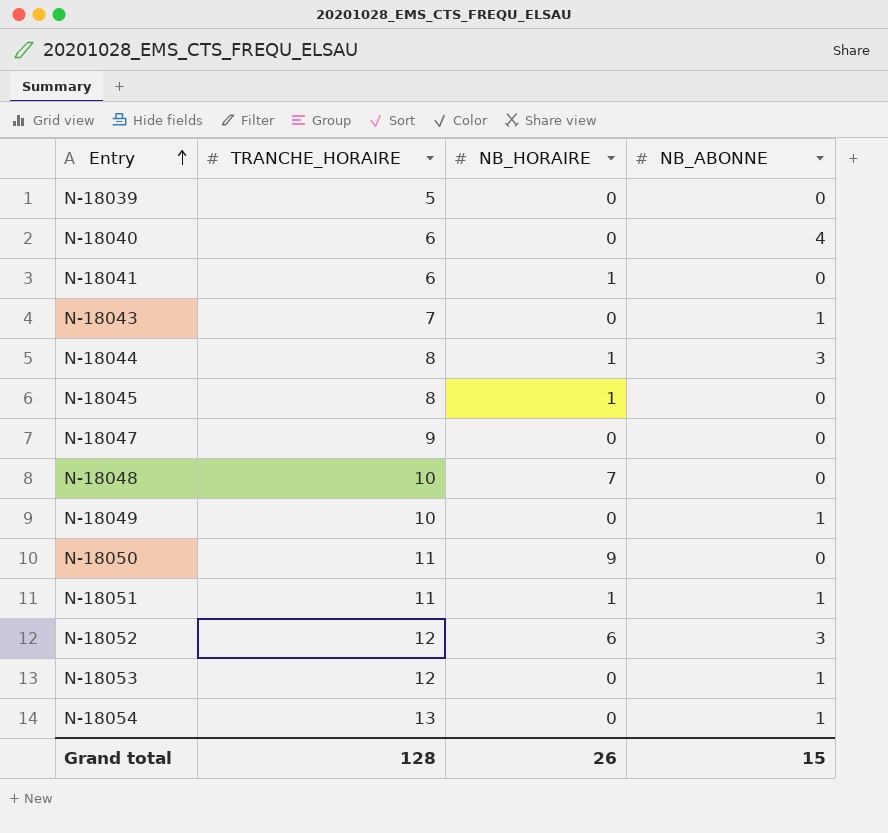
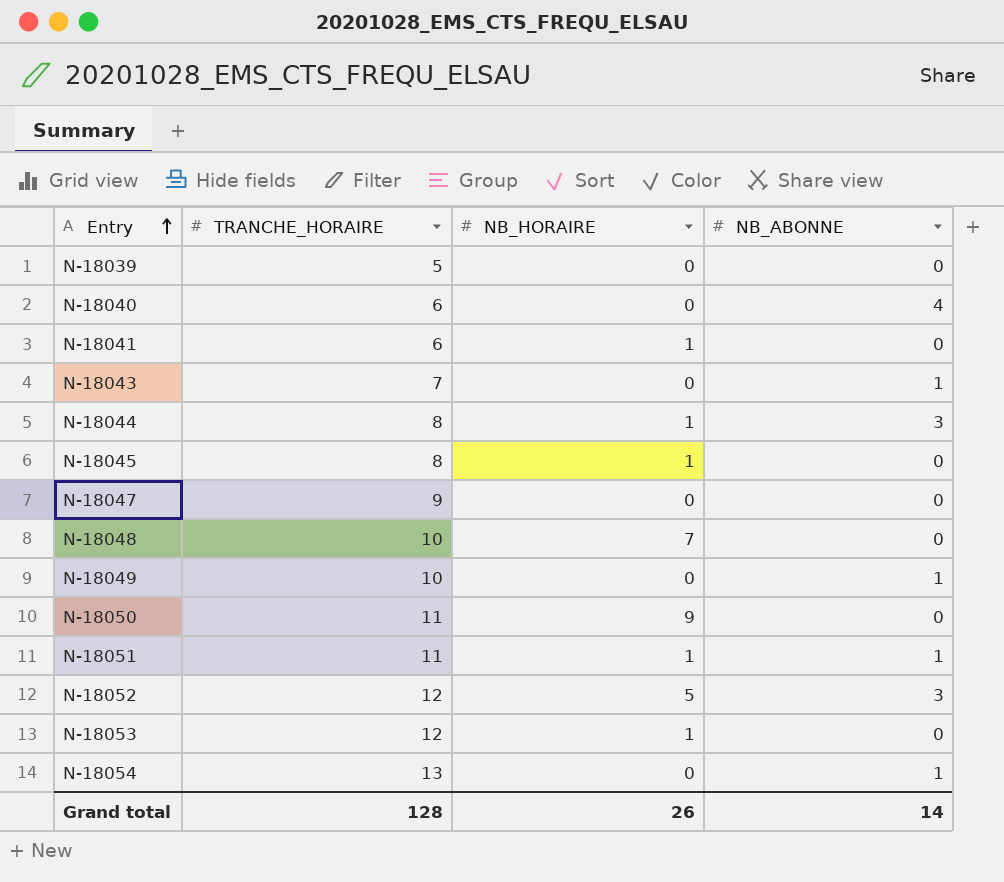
N-18052 | NB_HORAIRE: 6 -> 5
N-18053 | NB_HORAIRE: 0 -> 1
N-18053 | NB_ABONNE: 1 -> 0
Grand total | NB_ABONNE: 15 -> 14

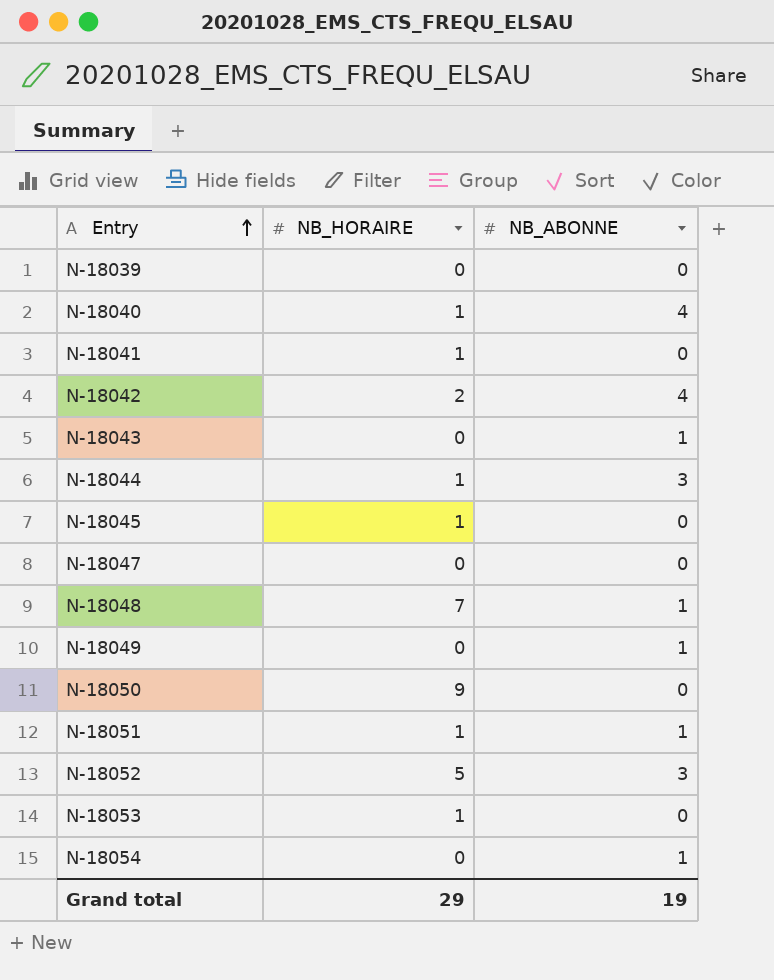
column TRANCHE_HORAIRE | position: 2 -> none
N-18040 | NB_HORAIRE: 0 -> 1
row N-18042: none -> 2 | 4
N-18048 | NB_ABONNE: 0 -> 1
Grand total | NB_HORAIRE: 26 -> 29
Grand total | NB_ABONNE: 14 -> 19

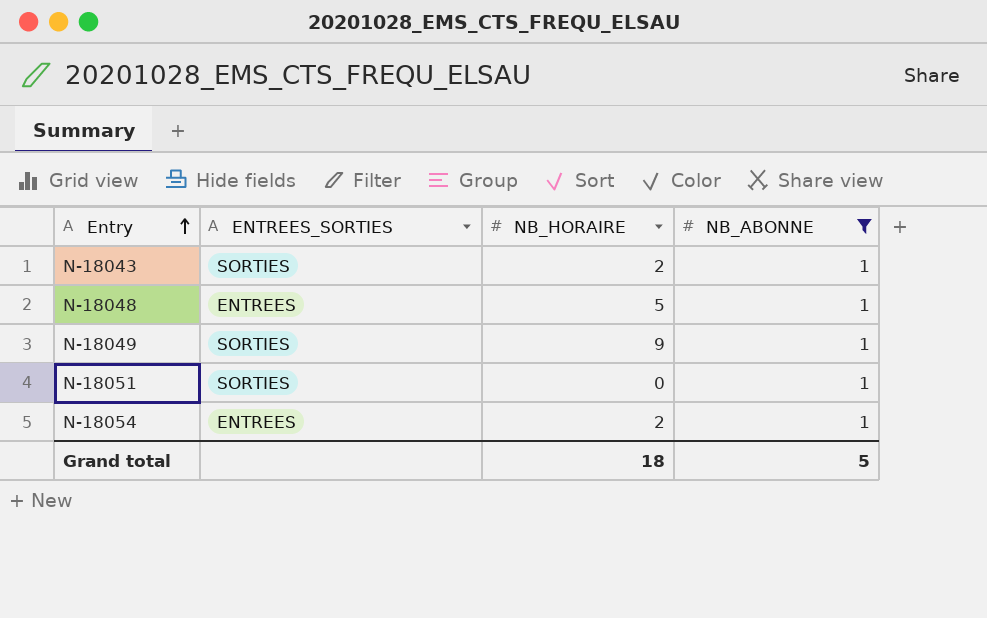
filter: none -> NB_ABONNE = 1
column ENTREES_SORTIES | position: none -> 2
N-18043 | NB_HORAIRE: 0 -> 2
N-18048 | NB_HORAIRE: 7 -> 5
N-18049 | NB_HORAIRE: 0 -> 9
N-18051 | NB_HORAIRE: 1 -> 0
N-18054 | NB_HORAIRE: 0 -> 2
Grand total | NB_HORAIRE: 29 -> 18
Grand total | NB_ABONNE: 19 -> 5

